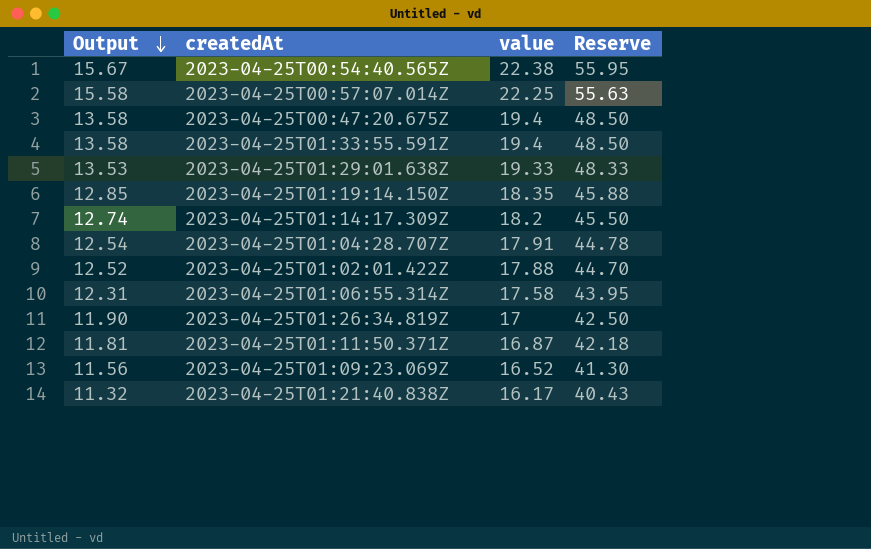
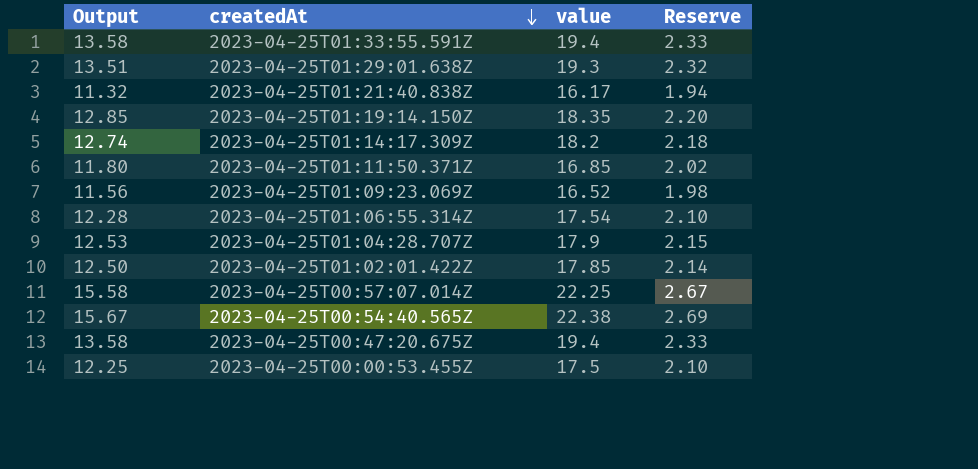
row order: Output descending -> createdAt descending
column Reserve | formula: [value] * 2.5 -> [value] * 0.12
row 2023-04-25T01:26:34.819Z: 11.90 | 17 | 42.50 -> none
2023-04-25T01:29:01.638Z | Output: 13.53 -> 13.51
2023-04-25T01:29:01.638Z | value: 19.33 -> 19.3
2023-04-25T01:11:50.371Z | Output: 11.81 -> 11.80
2023-04-25T01:11:50.371Z | value: 16.87 -> 16.85
2023-04-25T01:06:55.314Z | Output: 12.31 -> 12.28
2023-04-25T01:06:55.314Z | value: 17.58 -> 17.54
2023-04-25T01:04:28.707Z | Output: 12.54 -> 12.53
2023-04-25T01:04:28.707Z | value: 17.91 -> 17.9
2023-04-25T01:02:01.422Z | Output: 12.52 -> 12.50
2023-04-25T01:02:01.422Z | value: 17.88 -> 17.85
row 2023-04-25T00:00:53.455Z: none -> 12.25 | 17.5 | 2.10

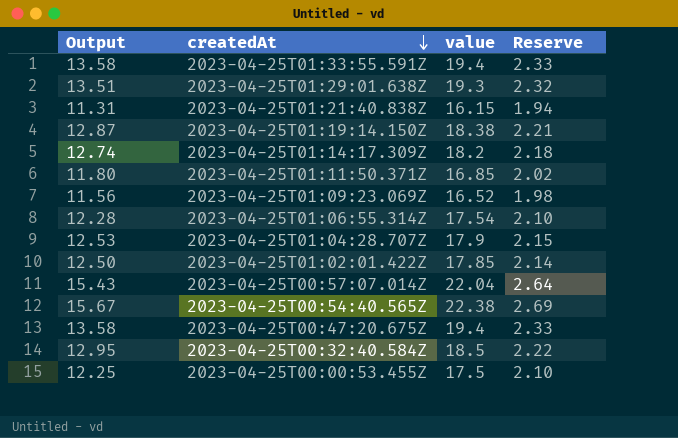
2023-04-25T01:21:40.838Z | Output: 11.32 -> 11.31
2023-04-25T01:21:40.838Z | value: 16.17 -> 16.15
2023-04-25T01:19:14.150Z | Output: 12.85 -> 12.87
2023-04-25T01:19:14.150Z | value: 18.35 -> 18.38
2023-04-25T01:19:14.150Z | Reserve: 2.20 -> 2.21
2023-04-25T00:57:07.014Z | Output: 15.58 -> 15.43
2023-04-25T00:57:07.014Z | value: 22.25 -> 22.04
2023-04-25T00:57:07.014Z | Reserve: 2.67 -> 2.64
row 2023-04-25T00:32:40.584Z: none -> 12.95 | 18.5 | 2.22

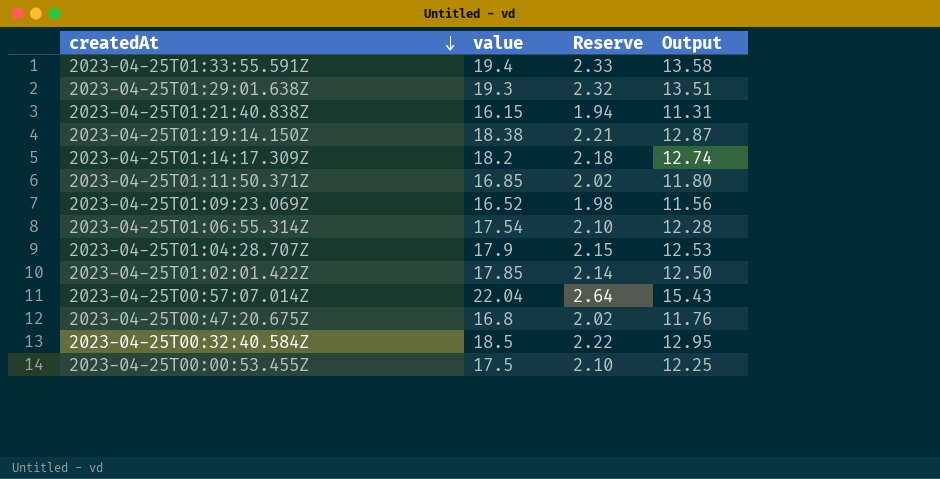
column Output | position: 1 -> 4
row 2023-04-25T00:54:40.565Z: 15.67 | 22.38 | 2.69 -> none
2023-04-25T00:47:20.675Z | value: 19.4 -> 16.8
2023-04-25T00:47:20.675Z | Reserve: 2.33 -> 2.02
2023-04-25T00:47:20.675Z | Output: 13.58 -> 11.76

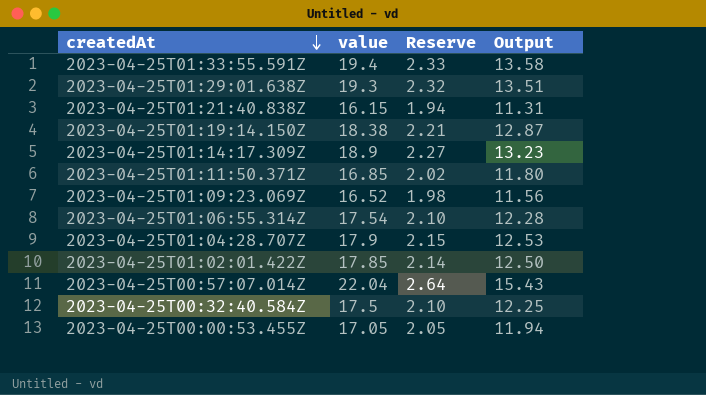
row 2023-04-25T00:47:20.675Z: 16.8 | 2.02 | 11.76 -> none
2023-04-25T01:14:17.309Z | value: 18.2 -> 18.9
2023-04-25T01:14:17.309Z | Reserve: 2.18 -> 2.27
2023-04-25T01:14:17.309Z | Output: 12.74 -> 13.23
2023-04-25T00:32:40.584Z | value: 18.5 -> 17.5
2023-04-25T00:32:40.584Z | Reserve: 2.22 -> 2.10
2023-04-25T00:32:40.584Z | Output: 12.95 -> 12.25
2023-04-25T00:00:53.455Z | value: 17.5 -> 17.05
2023-04-25T00:00:53.455Z | Reserve: 2.10 -> 2.05
2023-04-25T00:00:53.455Z | Output: 12.25 -> 11.94

